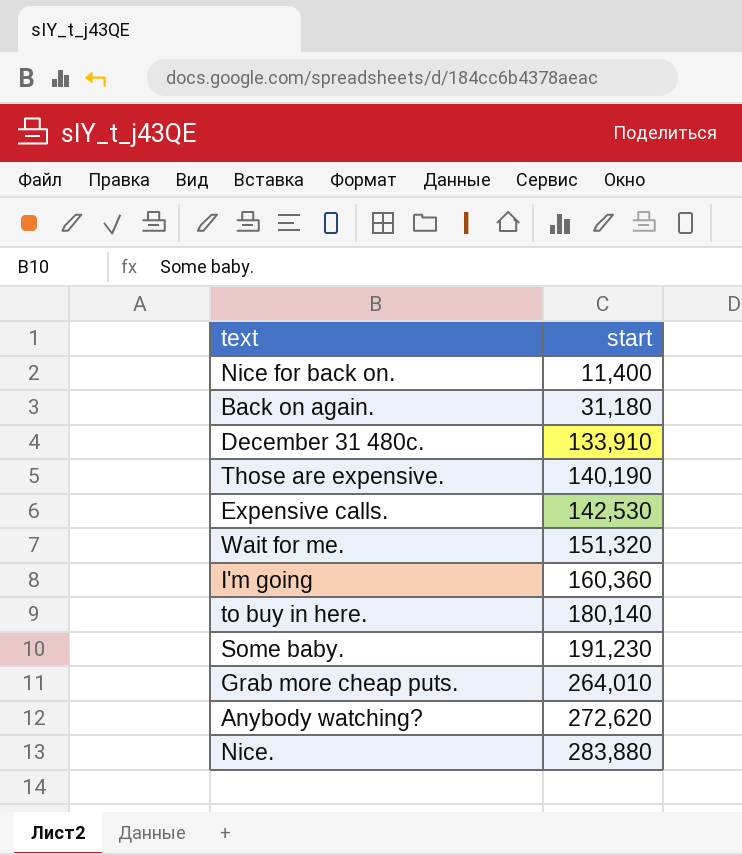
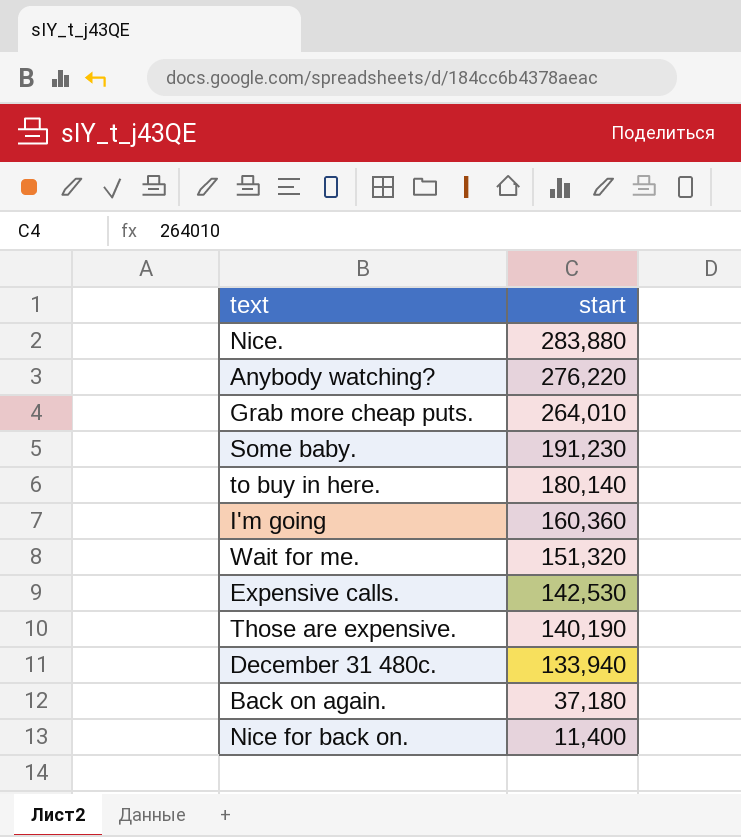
row order: start ascending -> start descending
Anybody watching? | start: 272,620 -> 276,220
December 31 480c. | start: 133,910 -> 133,940
Back on again. | start: 31,180 -> 37,180

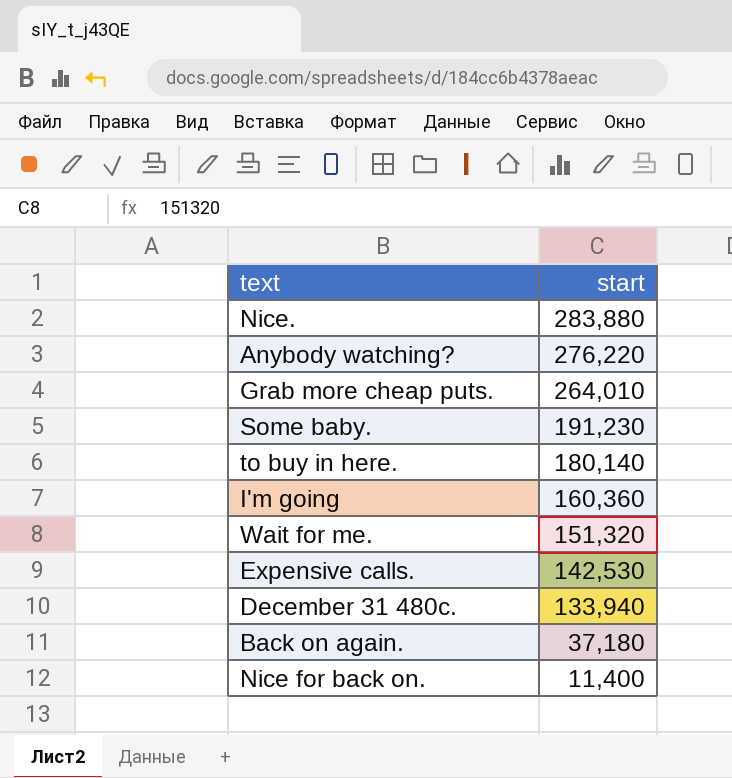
row Those are expensive.: 140,190 -> none

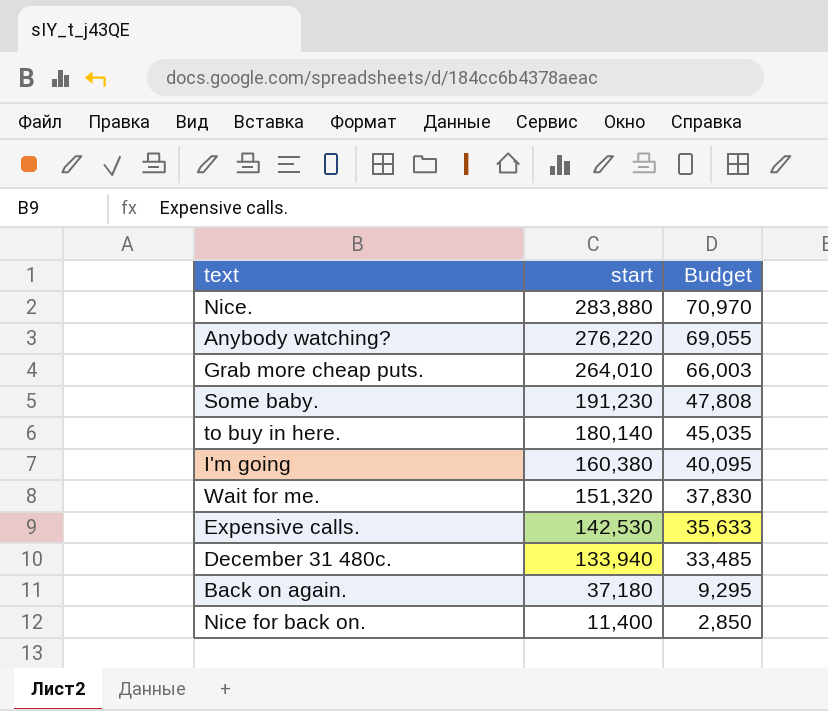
column Budget | formula: none -> [start] * 0.25
I'm going | start: 160,360 -> 160,380

